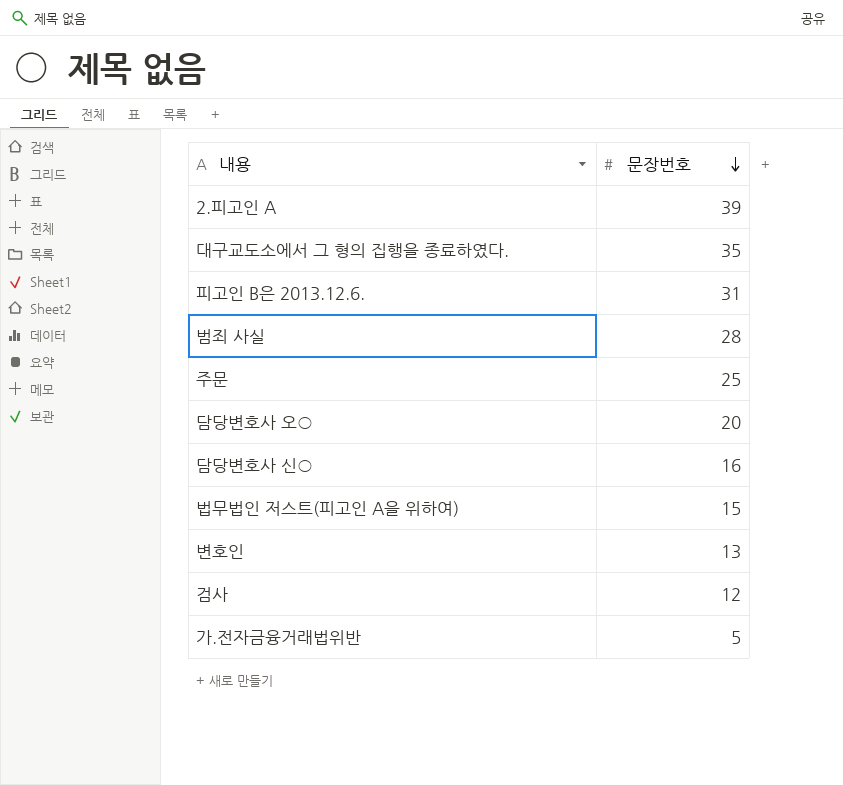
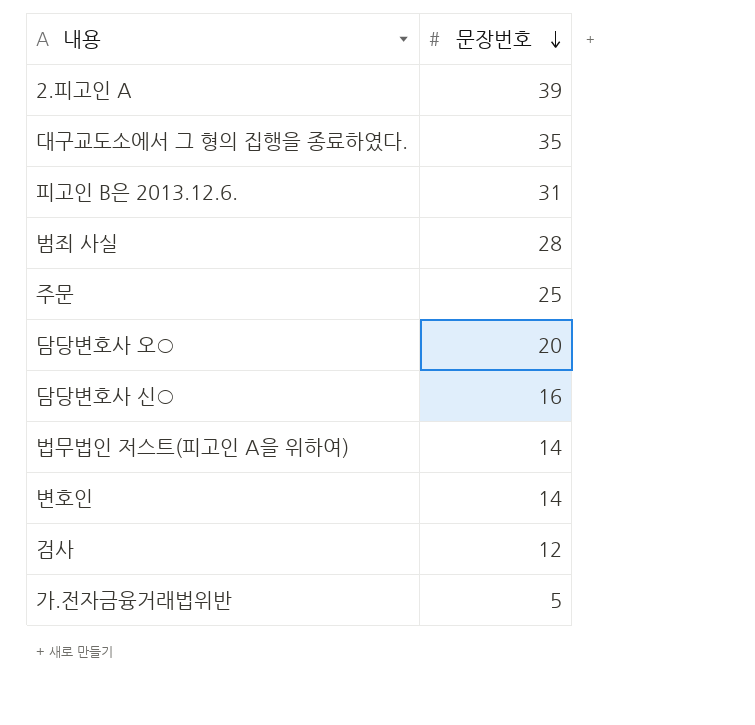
법무법인 저스트(피고인 A을 위하여) | 문장번호: 15 -> 14
변호인 | 문장번호: 13 -> 14

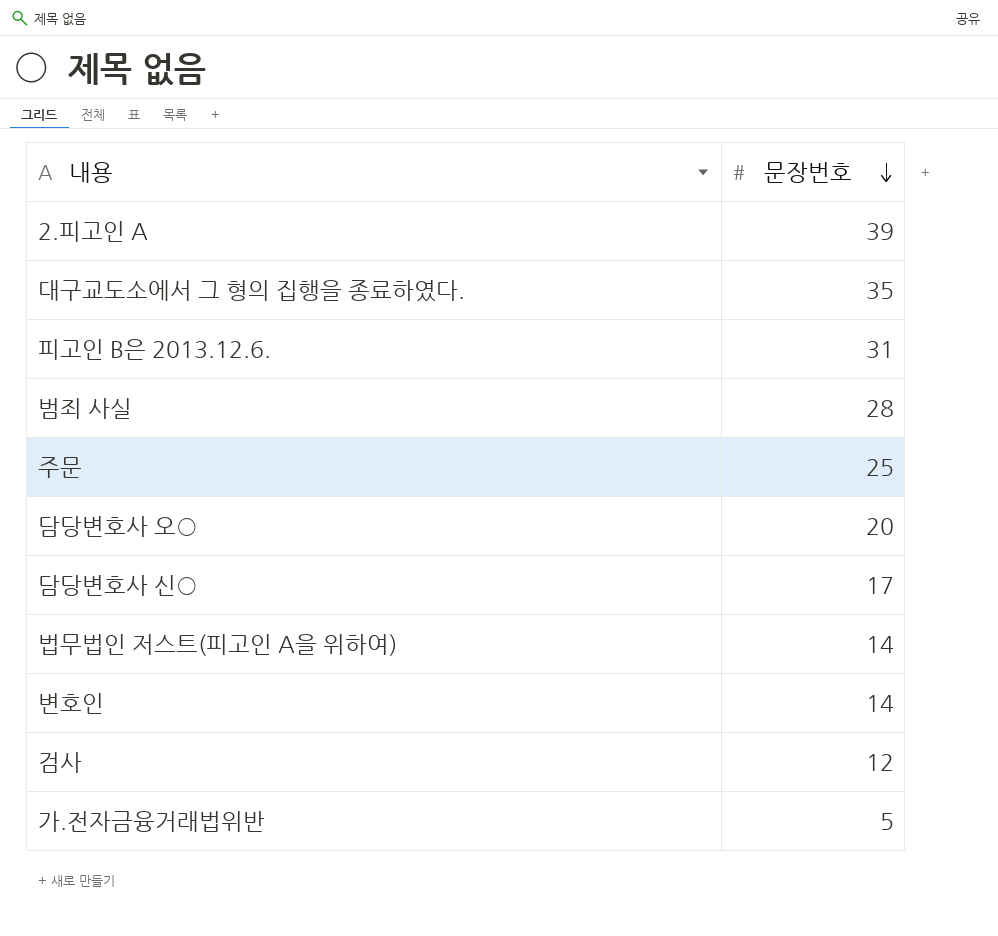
담당변호사 신○ | 문장번호: 16 -> 17

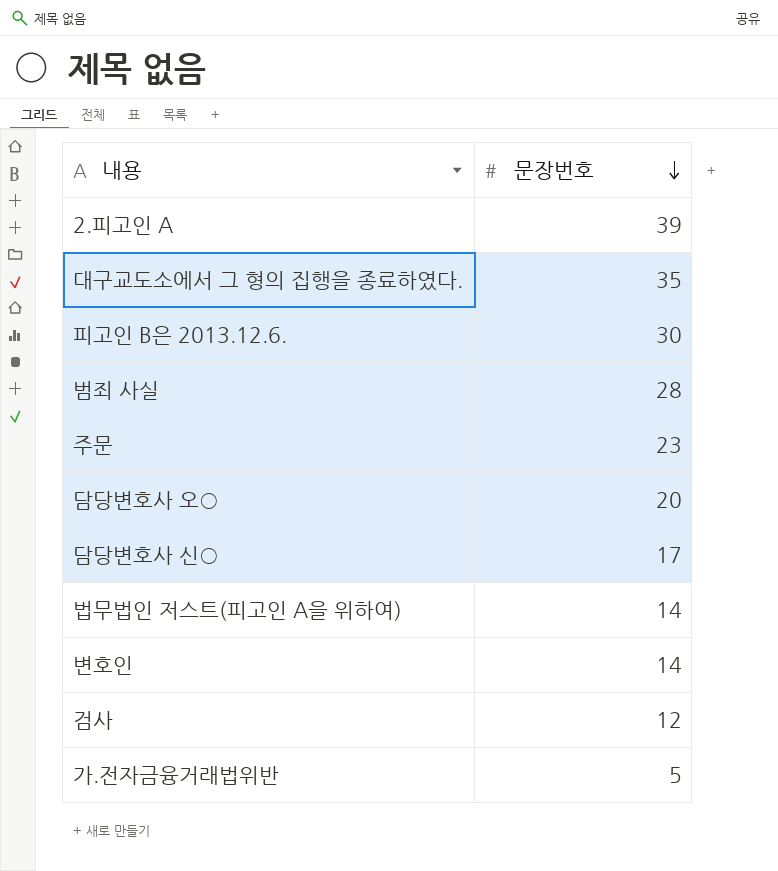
피고인 B은 2013.12.6. | 문장번호: 31 -> 30
주문 | 문장번호: 25 -> 23

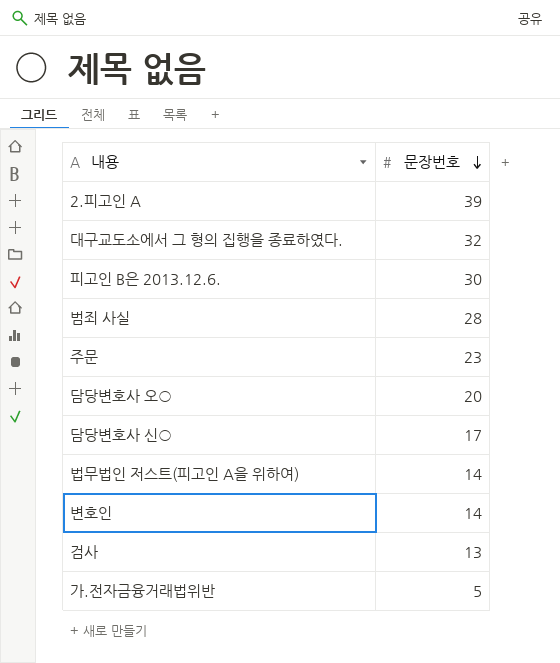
대구교도소에서 그 형의 집행을 종료하였다. | 문장번호: 35 -> 32
검사 | 문장번호: 12 -> 13

